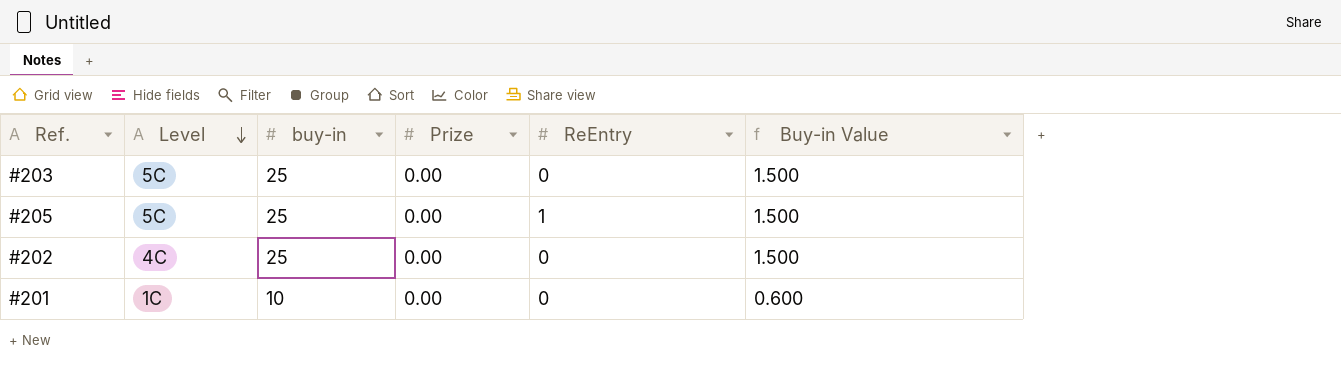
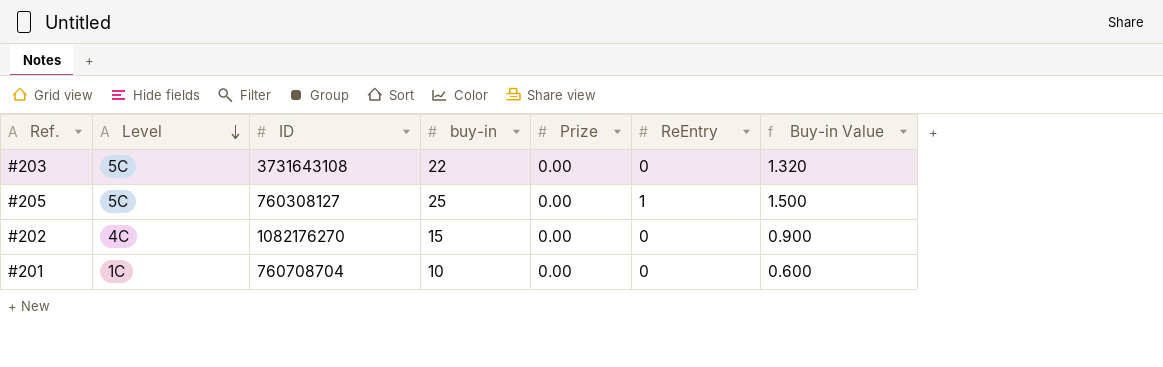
column ID | position: none -> 3
#203 | buy-in: 25 -> 22
#203 | Buy-in Value: 1.500 -> 1.320
#202 | buy-in: 25 -> 15
#202 | Buy-in Value: 1.500 -> 0.900

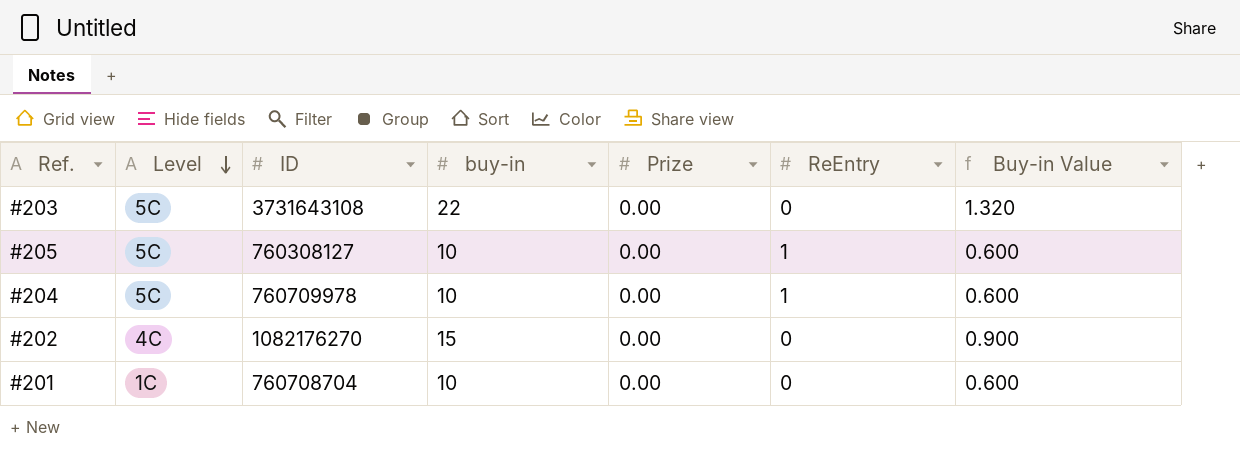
#205 | buy-in: 25 -> 10
#205 | Buy-in Value: 1.500 -> 0.600
row #204: none -> 5C | 760709978 | 10 | 0.00 | 1 | 0.600

